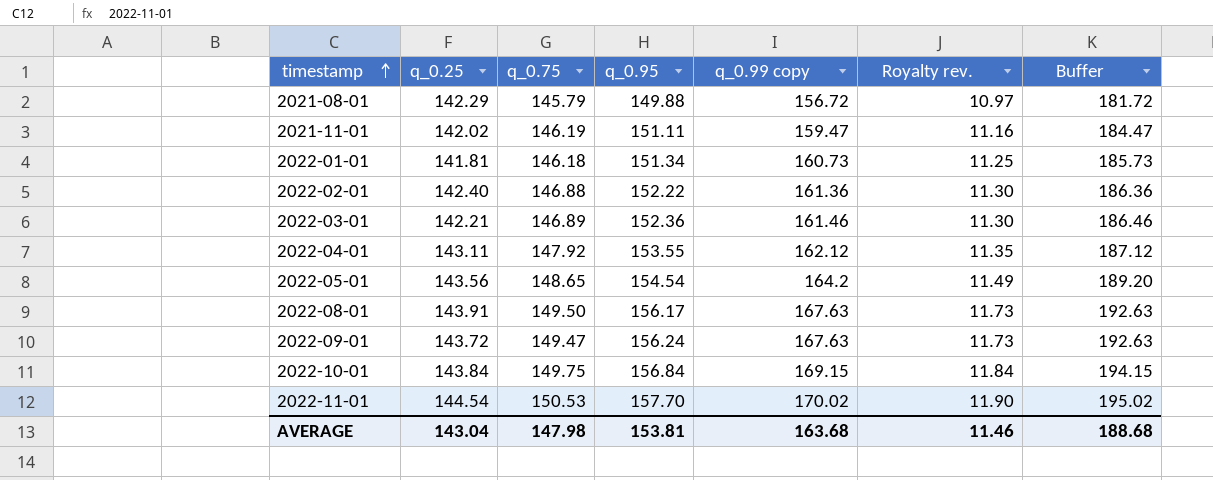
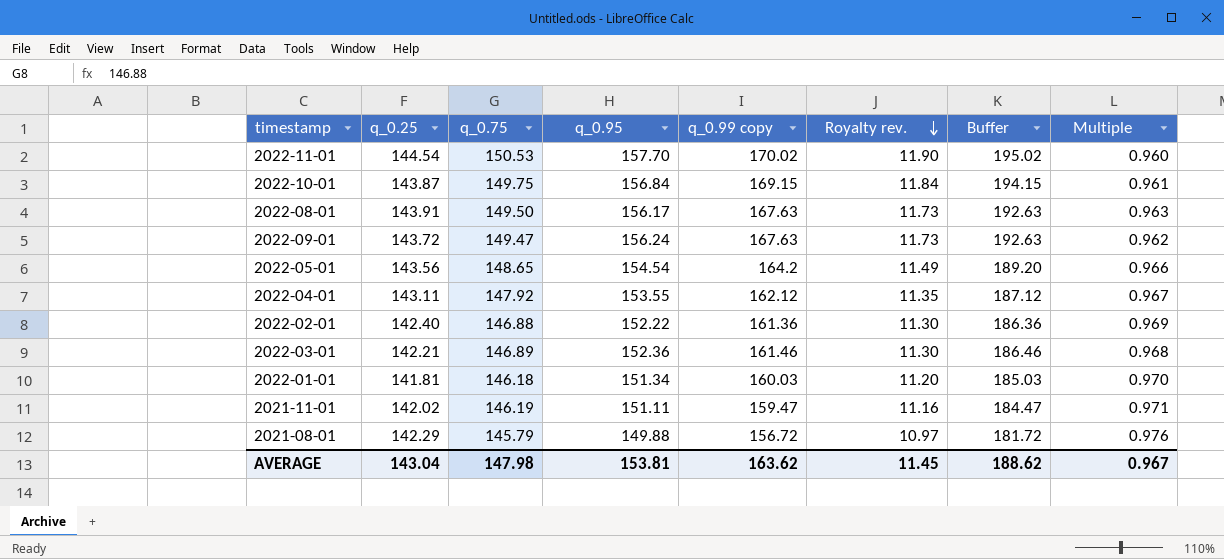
row order: timestamp ascending -> Royalty rev. descending
column Multiple | formula: none -> [q_0.25] / [q_0.75]
2022-10-01 | q_0.25: 143.84 -> 143.87
2022-01-01 | q_0.99 copy: 160.73 -> 160.03
2022-01-01 | Royalty rev.: 11.25 -> 11.20
2022-01-01 | Buffer: 185.73 -> 185.03
AVERAGE | q_0.99 copy: 163.68 -> 163.62
AVERAGE | Royalty rev.: 11.46 -> 11.45
AVERAGE | Buffer: 188.68 -> 188.62

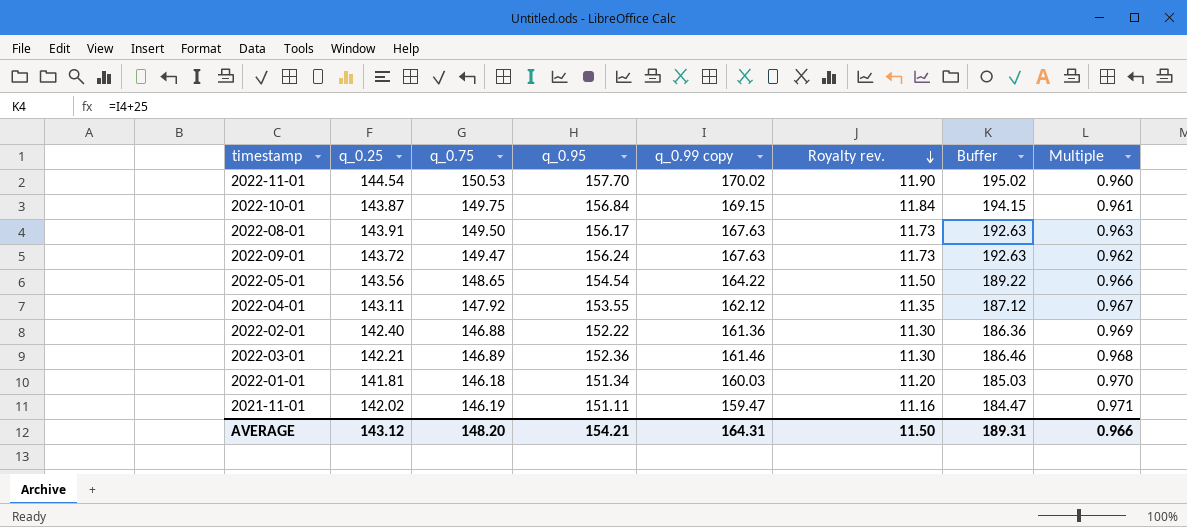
row 2021-08-01: 142.29 | 145.79 | 149.88 | 156.72 | 10.97 | 181.72 | 0.976 -> none
2022-05-01 | q_0.99 copy: 164.2 -> 164.22
2022-05-01 | Royalty rev.: 11.49 -> 11.50
2022-05-01 | Buffer: 189.20 -> 189.22
AVERAGE | q_0.25: 143.04 -> 143.12
AVERAGE | q_0.75: 147.98 -> 148.20
AVERAGE | q_0.95: 153.81 -> 154.21
AVERAGE | q_0.99 copy: 163.62 -> 164.31
AVERAGE | Royalty rev.: 11.45 -> 11.50
AVERAGE | Buffer: 188.62 -> 189.31
AVERAGE | Multiple: 0.967 -> 0.966

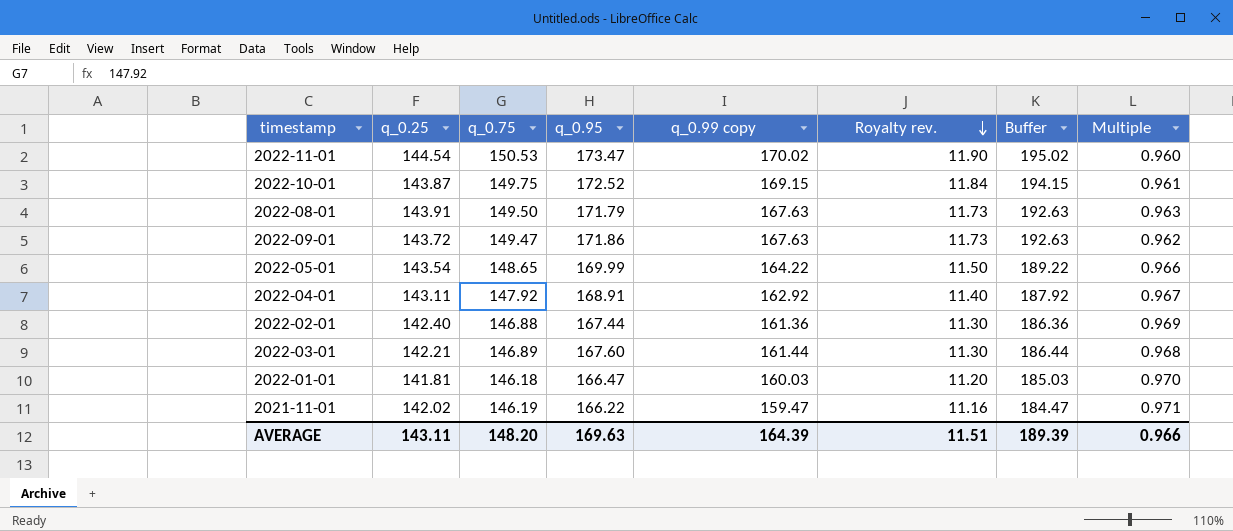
2022-11-01 | q_0.95: 157.70 -> 173.47
2022-10-01 | q_0.95: 156.84 -> 172.52
2022-08-01 | q_0.95: 156.17 -> 171.79
2022-09-01 | q_0.95: 156.24 -> 171.86
2022-05-01 | q_0.25: 143.56 -> 143.54
2022-05-01 | q_0.95: 154.54 -> 169.99
2022-04-01 | q_0.95: 153.55 -> 168.91
2022-04-01 | q_0.99 copy: 162.12 -> 162.92
2022-04-01 | Royalty rev.: 11.35 -> 11.40
2022-04-01 | Buffer: 187.12 -> 187.92
2022-02-01 | q_0.95: 152.22 -> 167.44
2022-03-01 | q_0.95: 152.36 -> 167.60
2022-03-01 | q_0.99 copy: 161.46 -> 161.44
2022-03-01 | Buffer: 186.46 -> 186.44
2022-01-01 | q_0.95: 151.34 -> 166.47
2021-11-01 | q_0.95: 151.11 -> 166.22
AVERAGE | q_0.25: 143.12 -> 143.11
AVERAGE | q_0.95: 154.21 -> 169.63
AVERAGE | q_0.99 copy: 164.31 -> 164.39
AVERAGE | Royalty rev.: 11.50 -> 11.51
AVERAGE | Buffer: 189.31 -> 189.39

